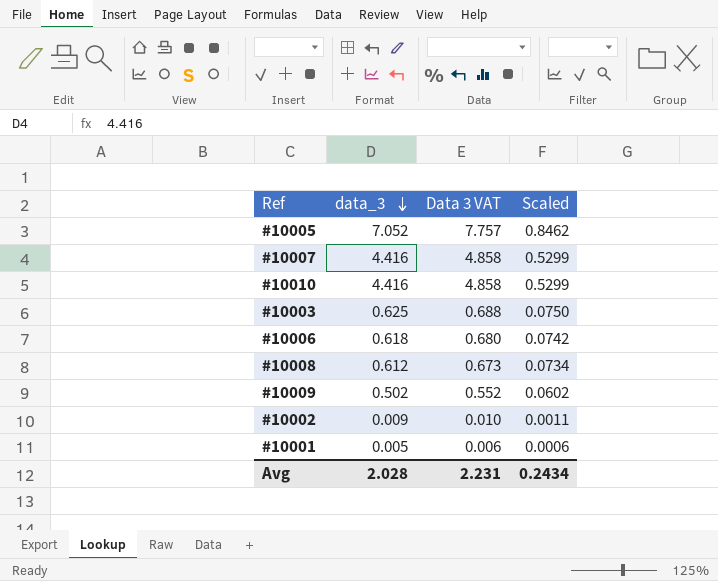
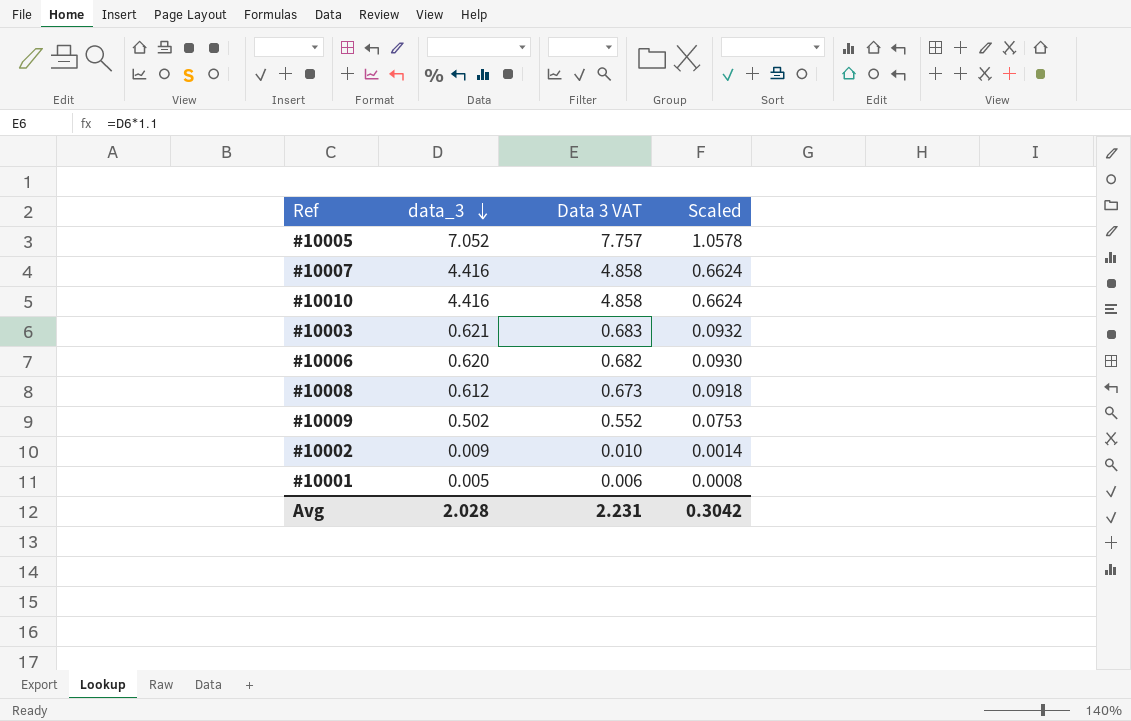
column Scaled | formula: [data_3] * 0.12 -> [data_3] * 0.15
#10003 | data_3: 0.625 -> 0.621
#10003 | Data 3 VAT: 0.688 -> 0.683
#10006 | data_3: 0.618 -> 0.620
#10006 | Data 3 VAT: 0.680 -> 0.682
Avg | Scaled: 0.2434 -> 0.3042

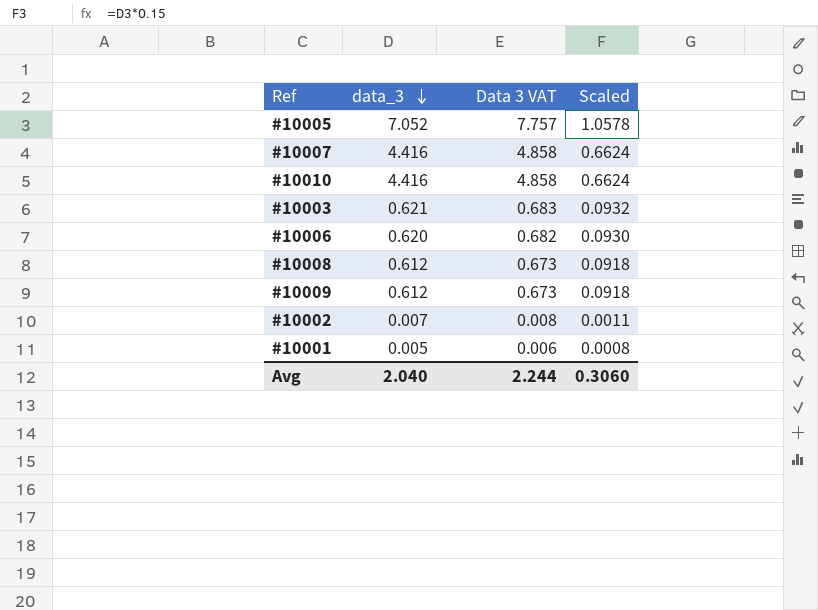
#10009 | data_3: 0.502 -> 0.612
#10009 | Data 3 VAT: 0.552 -> 0.673
#10009 | Scaled: 0.0753 -> 0.0918
#10002 | data_3: 0.009 -> 0.007
#10002 | Data 3 VAT: 0.010 -> 0.008
#10002 | Scaled: 0.0014 -> 0.0011
Avg | data_3: 2.028 -> 2.040
Avg | Data 3 VAT: 2.231 -> 2.244
Avg | Scaled: 0.3042 -> 0.3060

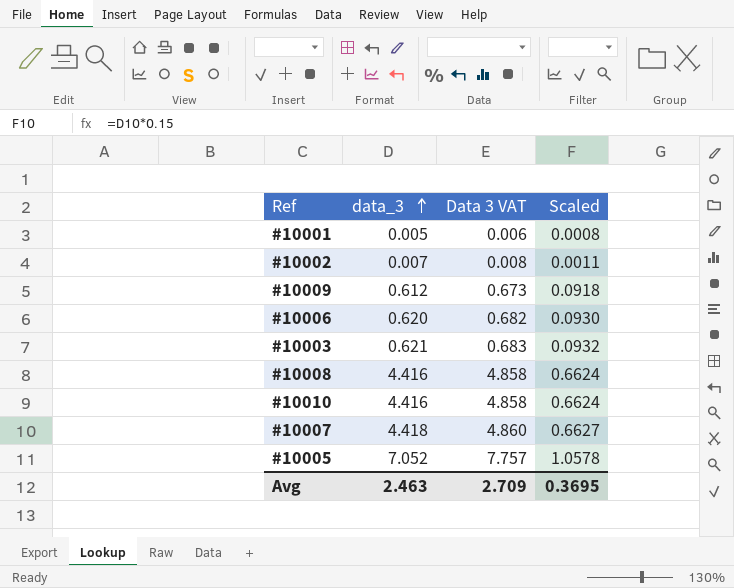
row order: data_3 descending -> data_3 ascending
#10008 | data_3: 0.612 -> 4.416
#10008 | Data 3 VAT: 0.673 -> 4.858
#10008 | Scaled: 0.0918 -> 0.6624
#10007 | data_3: 4.416 -> 4.418
#10007 | Data 3 VAT: 4.858 -> 4.860
#10007 | Scaled: 0.6624 -> 0.6627
Avg | data_3: 2.040 -> 2.463
Avg | Data 3 VAT: 2.244 -> 2.709
Avg | Scaled: 0.3060 -> 0.3695

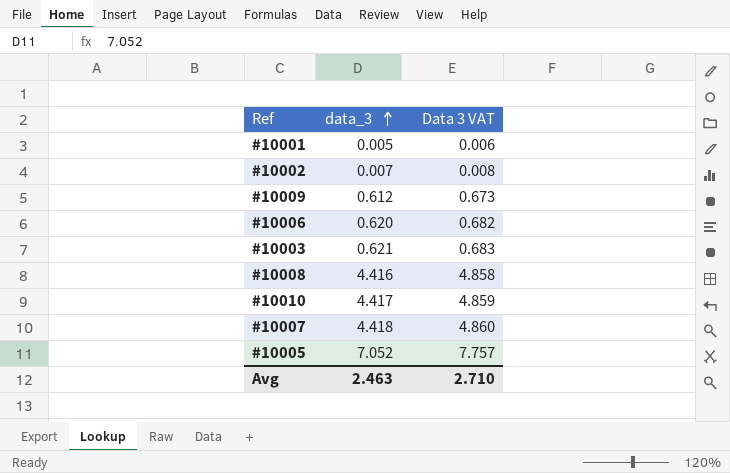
column Scaled | formula: [data_3] * 0.15 -> none
#10010 | data_3: 4.416 -> 4.417
#10010 | Data 3 VAT: 4.858 -> 4.859
Avg | Data 3 VAT: 2.709 -> 2.710

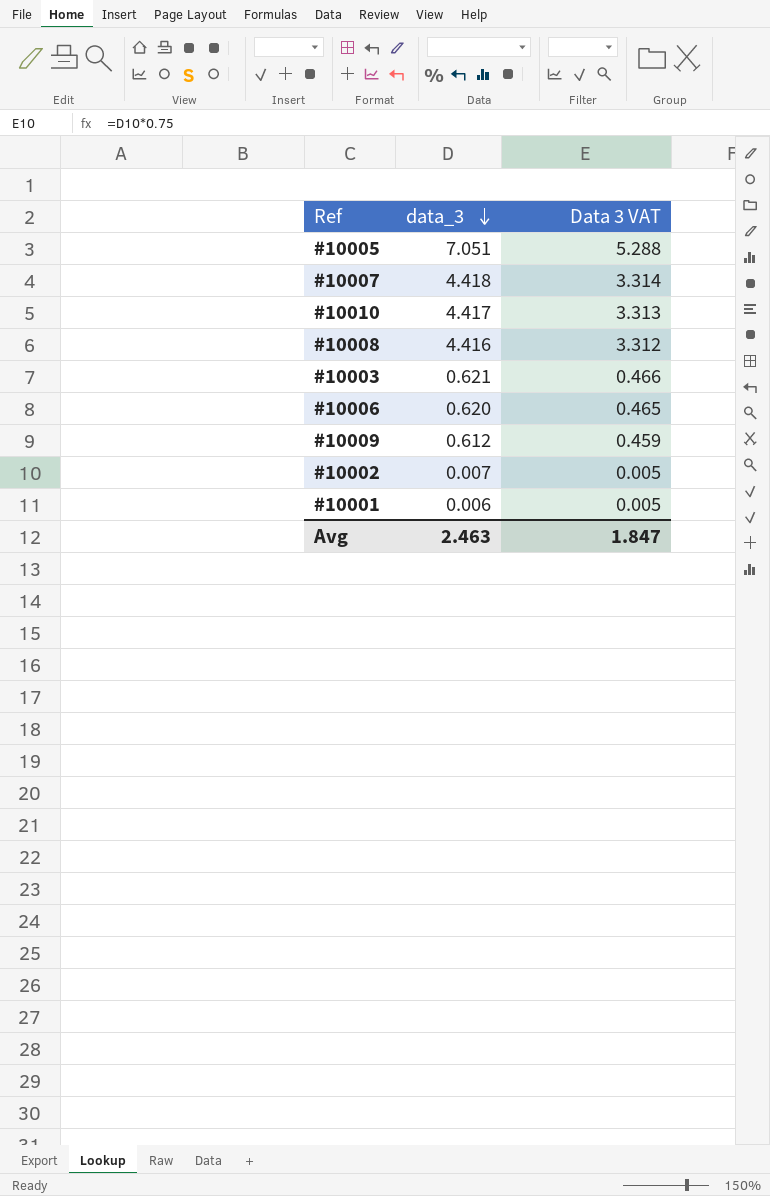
row order: data_3 ascending -> data_3 descending
column Data 3 VAT | formula: [data_3] * 1.1 -> [data_3] * 0.75
#10005 | data_3: 7.052 -> 7.051
#10001 | data_3: 0.005 -> 0.006
Avg | Data 3 VAT: 2.710 -> 1.847

